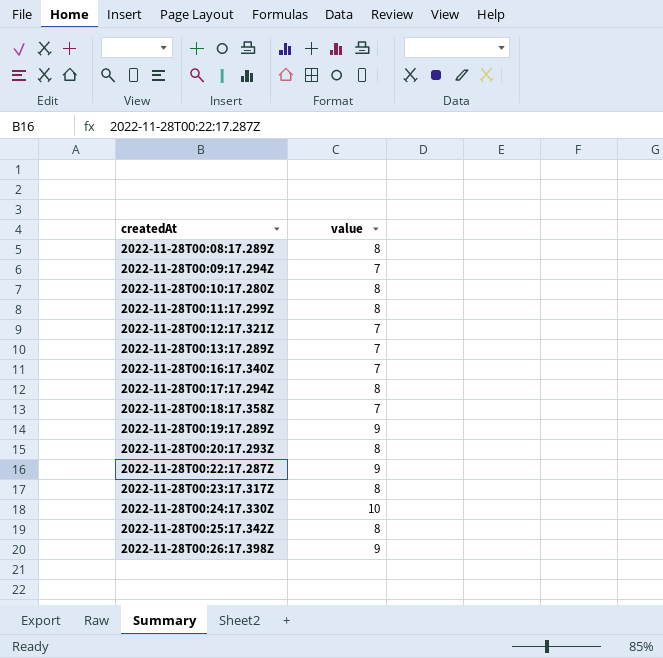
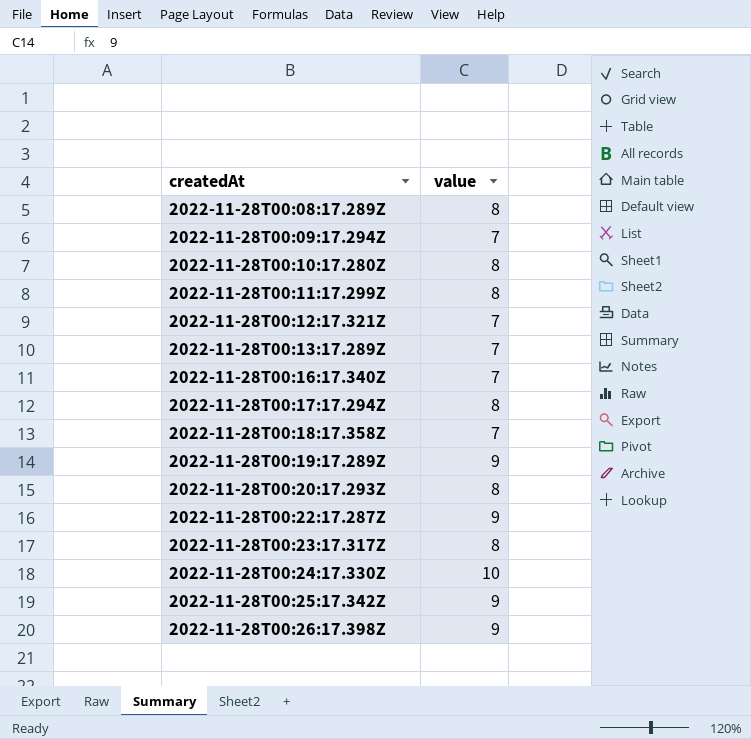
2022-11-28T00:25:17.342Z | value: 8 -> 9

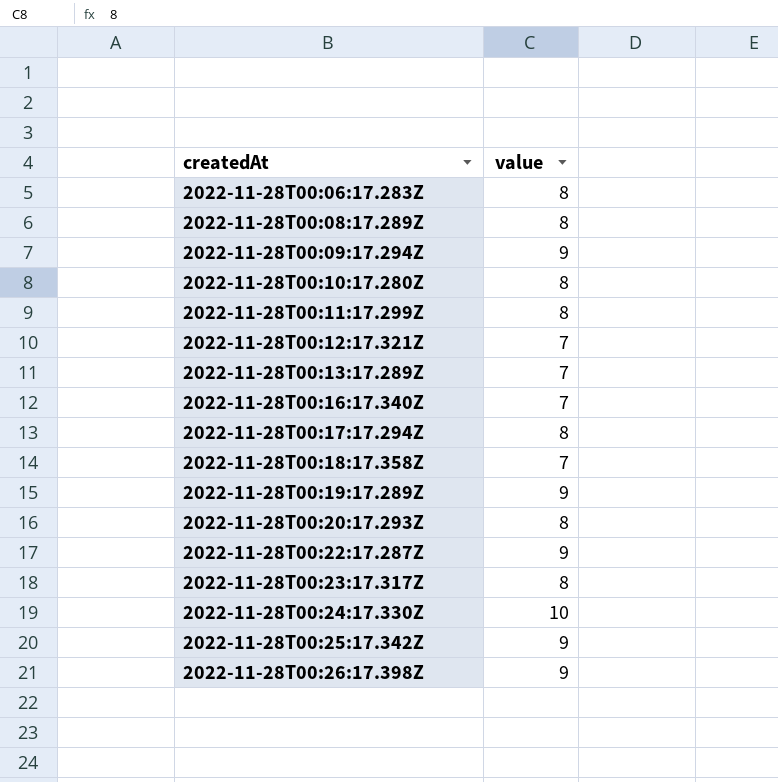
row 2022-11-28T00:06:17.283Z: none -> 8
2022-11-28T00:09:17.294Z | value: 7 -> 9

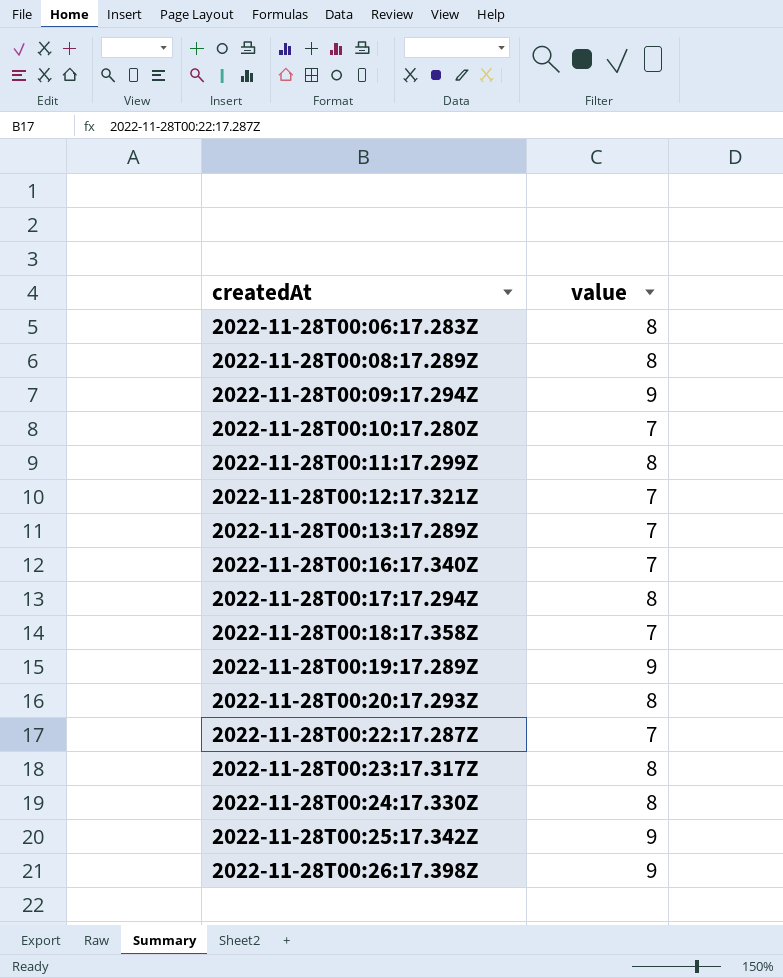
2022-11-28T00:10:17.280Z | value: 8 -> 7
2022-11-28T00:22:17.287Z | value: 9 -> 7
2022-11-28T00:24:17.330Z | value: 10 -> 8

